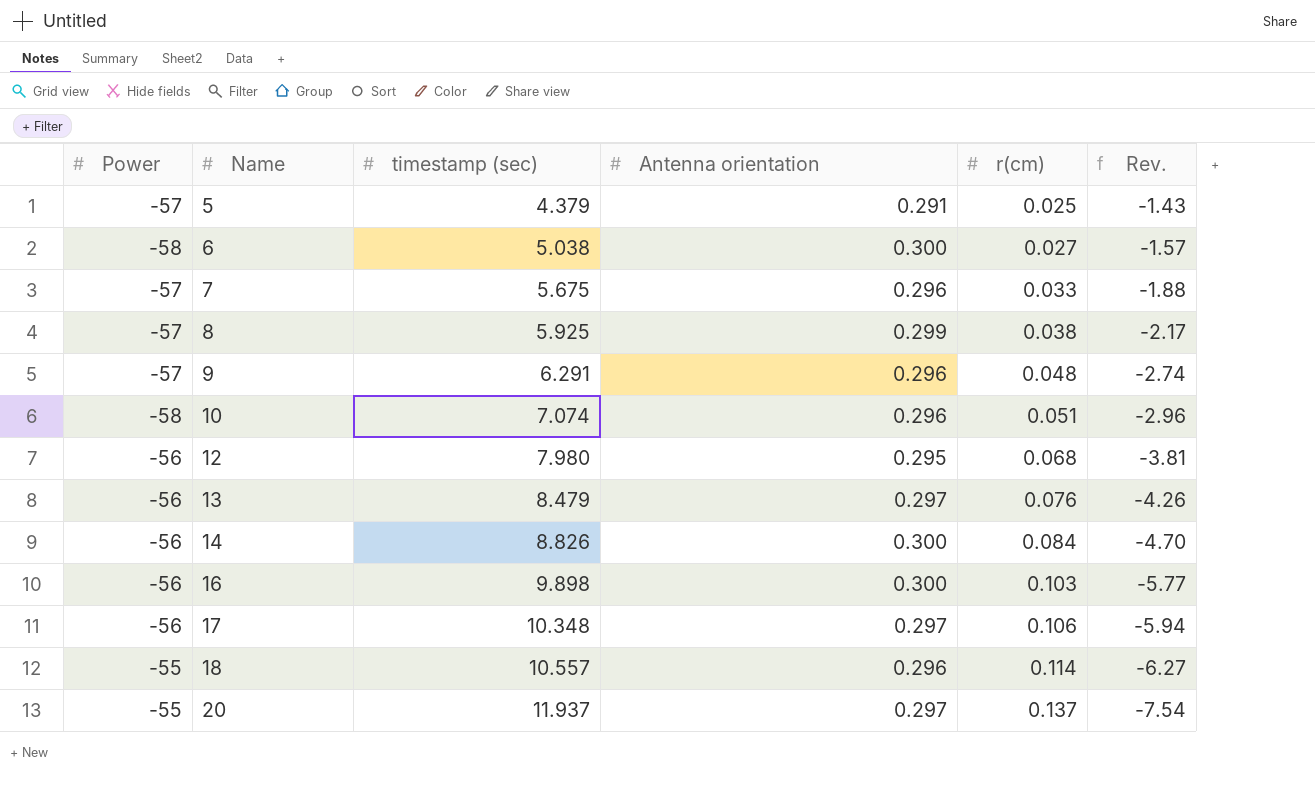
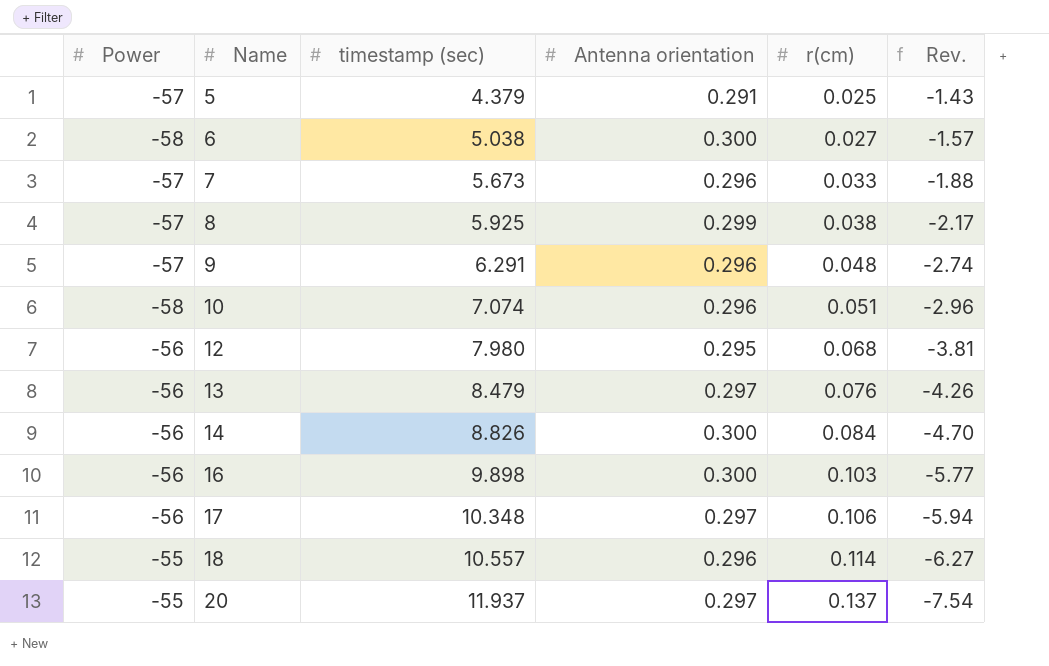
7 | timestamp (sec): 5.675 -> 5.673

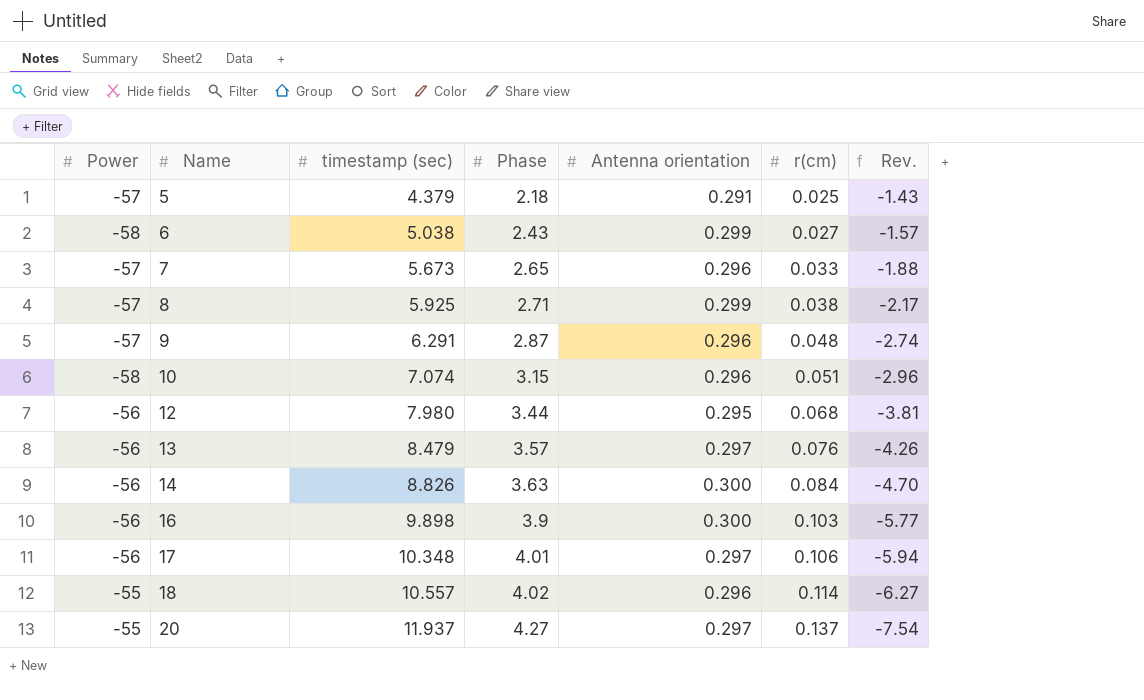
column Phase | position: none -> 4
6 | Antenna orientation: 0.300 -> 0.299

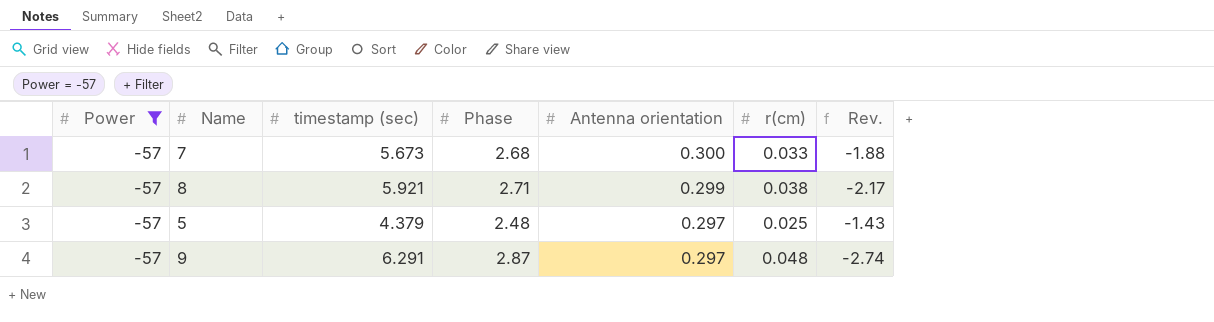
filter: none -> Power = -57
row order: Name ascending -> Antenna orientation descending
7 | Phase: 2.65 -> 2.68
7 | Antenna orientation: 0.296 -> 0.300
8 | timestamp (sec): 5.925 -> 5.921
5 | Phase: 2.18 -> 2.48
5 | Antenna orientation: 0.291 -> 0.297
9 | Antenna orientation: 0.296 -> 0.297

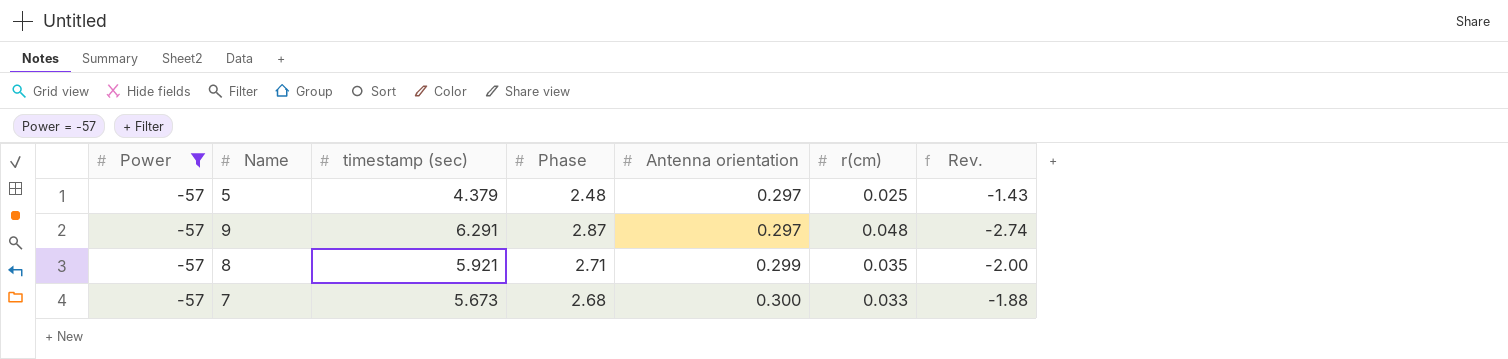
row order: Antenna orientation descending -> Antenna orientation ascending
8 | r(cm): 0.038 -> 0.035
8 | Rev.: -2.17 -> -2.00

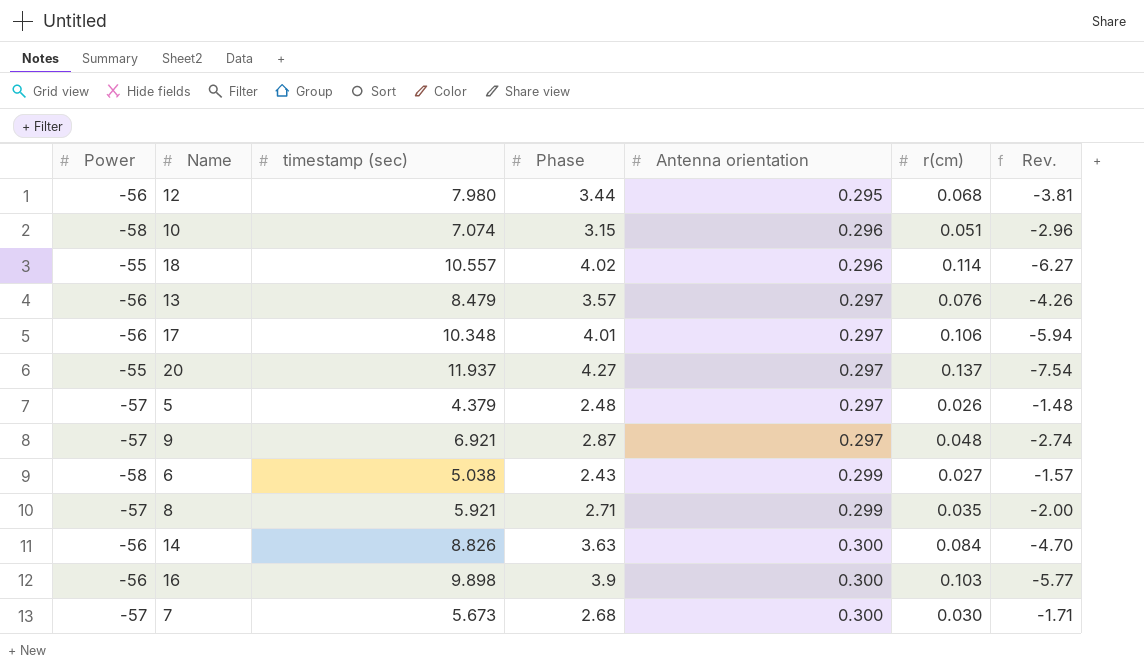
filter: Power = -57 -> none
5 | r(cm): 0.025 -> 0.026
5 | Rev.: -1.43 -> -1.48
9 | timestamp (sec): 6.291 -> 6.921
7 | r(cm): 0.033 -> 0.030
7 | Rev.: -1.88 -> -1.71

